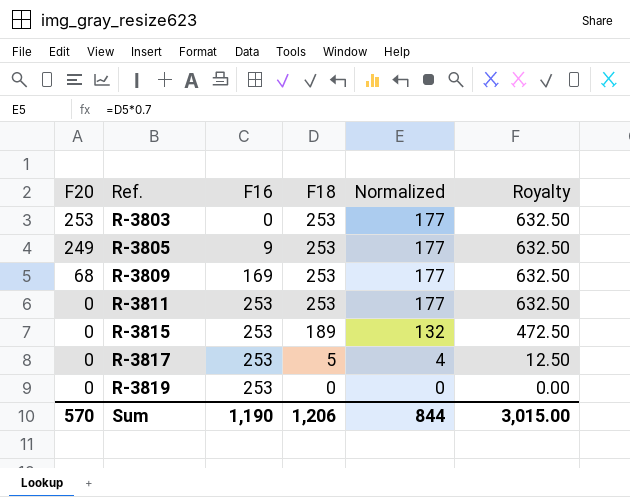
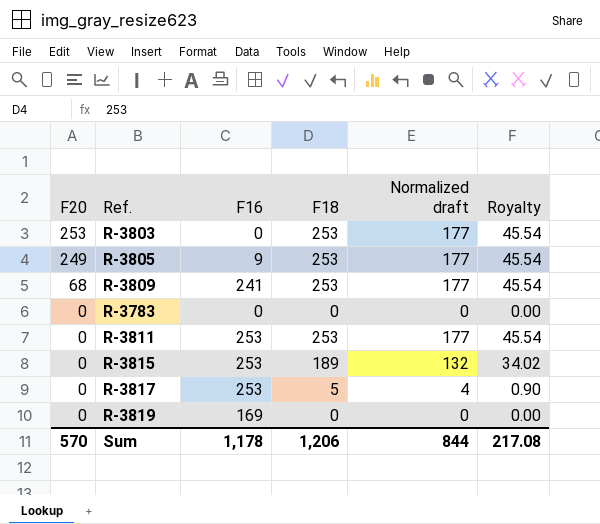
column name: Normalized -> Normalized draft
column Royalty | formula: [F18] * 2.5 -> [F18] * 0.18
R-3809 | F16: 169 -> 241
row R-3783: none -> 0 | 0 | 0 | 0 | 0.00
R-3819 | F16: 253 -> 169
Sum | F16: 1,190 -> 1,178
Sum | Royalty: 3,015.00 -> 217.08

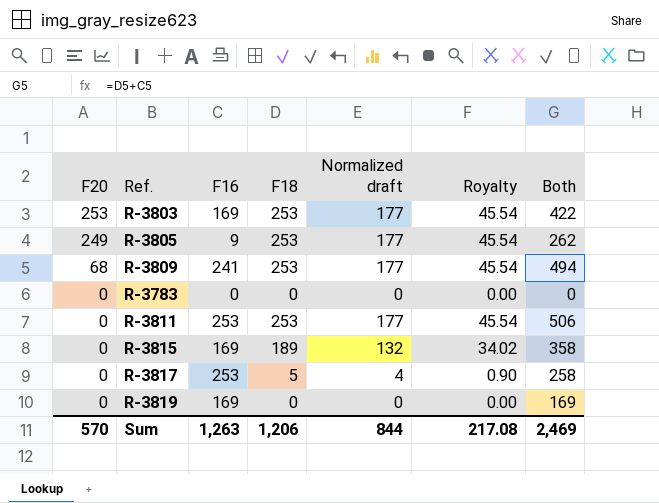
column Both | formula: none -> [F16] + [F18]
R-3803 | F16: 0 -> 169
R-3815 | F16: 253 -> 169
Sum | F16: 1,178 -> 1,263

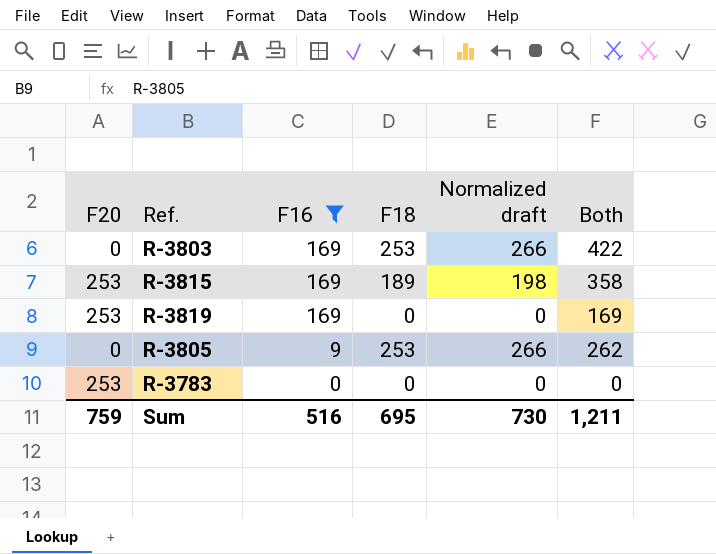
filter: none -> F16 <= 169
row order: F20 descending -> F16 descending
column Royalty | formula: [F18] * 0.18 -> none
column Normalized draft | formula: [F18] * 0.7 -> [F18] * 1.05
R-3803 | F20: 253 -> 0
R-3815 | F20: 0 -> 253
R-3819 | F20: 0 -> 253
R-3805 | F20: 249 -> 0
R-3783 | F20: 0 -> 253
Sum | F20: 570 -> 759
Sum | F16: 1,263 -> 516
Sum | F18: 1,206 -> 695
Sum | Normalized draft: 844 -> 730
Sum | Both: 2,469 -> 1,211

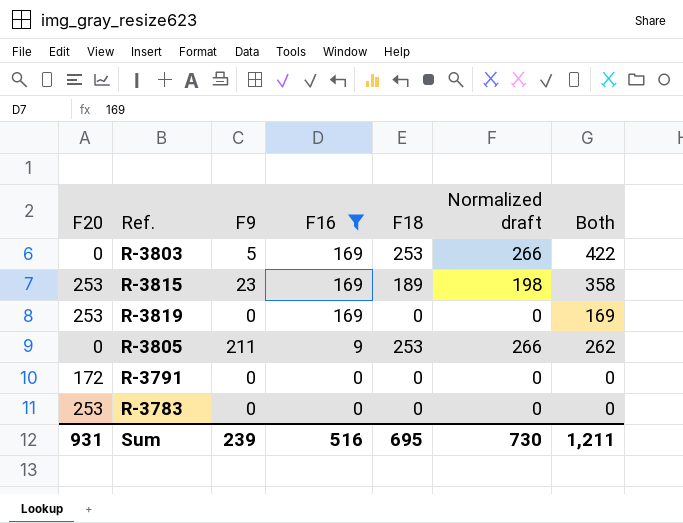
column F9 | position: none -> 3
row R-3791: none -> 172 | 0 | 0 | 0 | 0 | 0
Sum | F20: 759 -> 931

